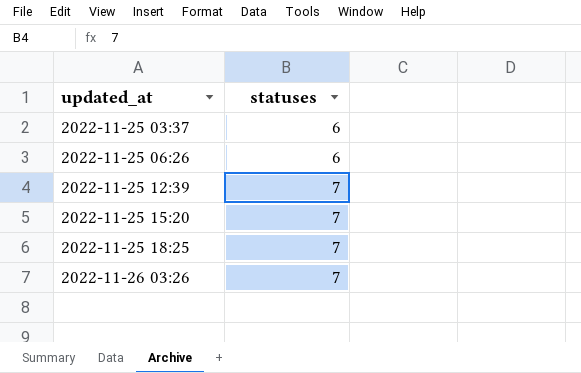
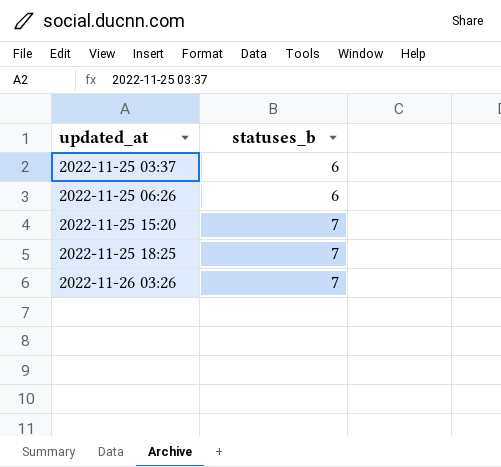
column name: statuses -> statuses_b
row 2022-11-25 12:39: 7 -> none

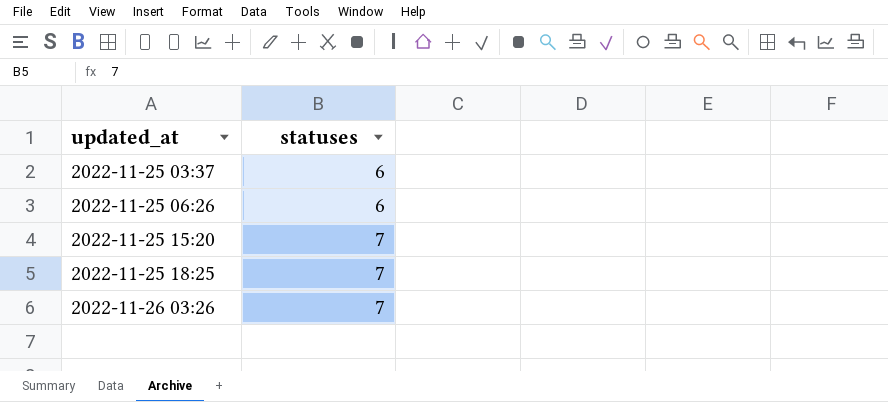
column name: statuses_b -> statuses

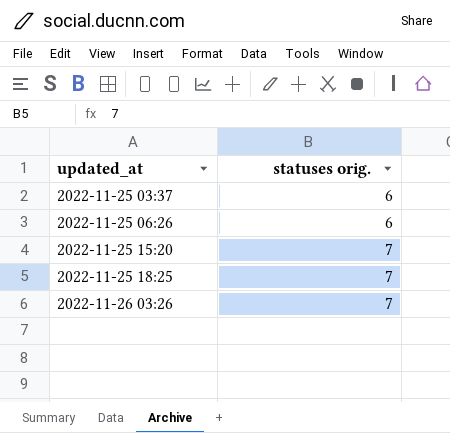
column name: statuses -> statuses orig.

